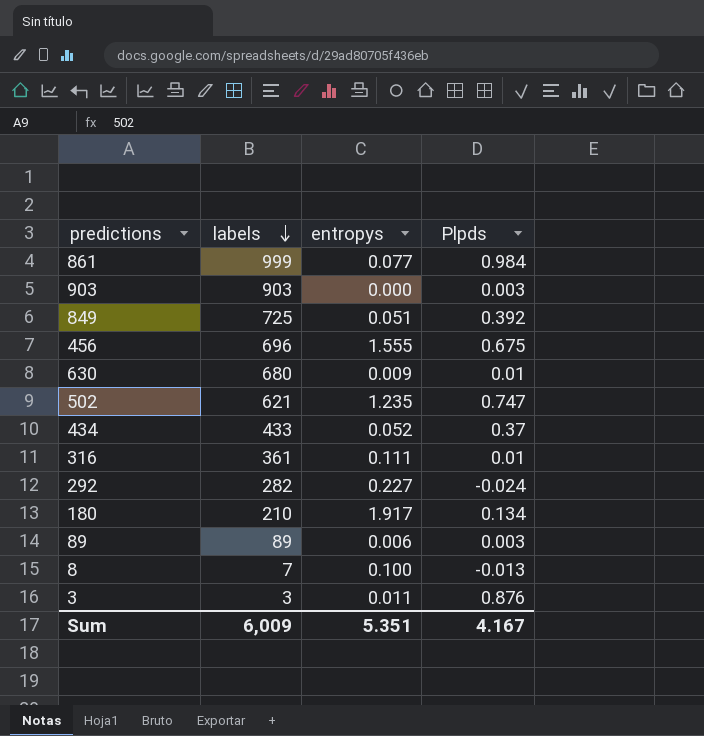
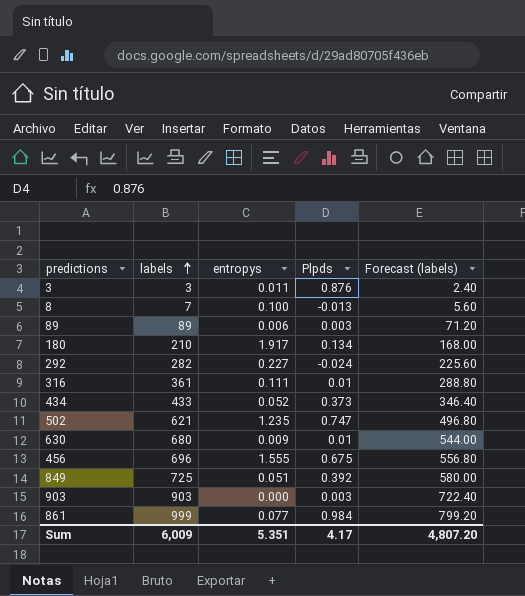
row order: labels descending -> labels ascending
column Forecast (labels) | formula: none -> [labels] * 0.8
434 | Plpds: 0.37 -> 0.373
Sum | Plpds: 4.167 -> 4.17

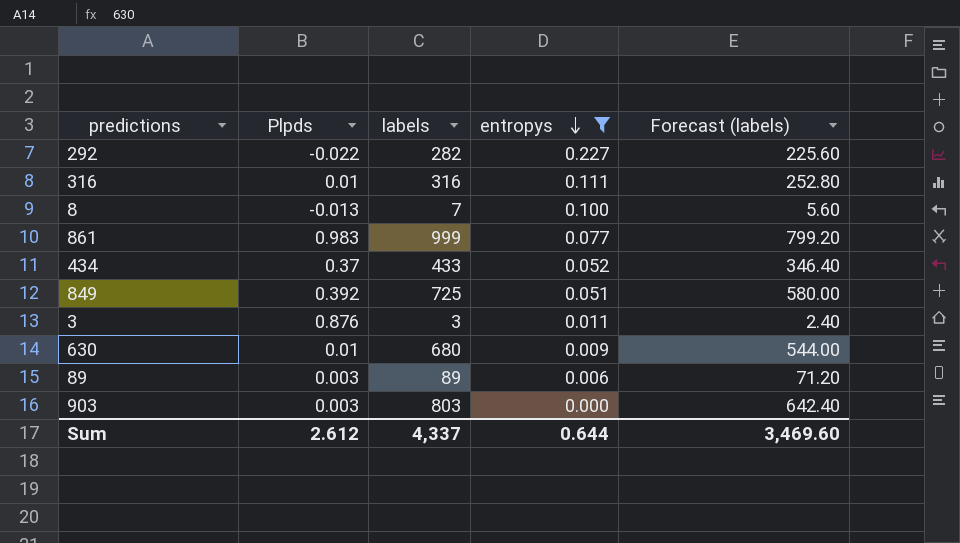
filter: none -> entropys <= 0.227
row order: labels ascending -> entropys descending
column Plpds | position: 4 -> 2
292 | Plpds: -0.024 -> -0.022
316 | labels: 361 -> 316
316 | Forecast (labels): 288.80 -> 252.80
861 | Plpds: 0.984 -> 0.983
434 | Plpds: 0.373 -> 0.37
903 | labels: 903 -> 803
903 | Forecast (labels): 722.40 -> 642.40
Sum | Plpds: 4.17 -> 2.612
Sum | labels: 6,009 -> 4,337
Sum | entropys: 5.351 -> 0.644
Sum | Forecast (labels): 4,807.20 -> 3,469.60

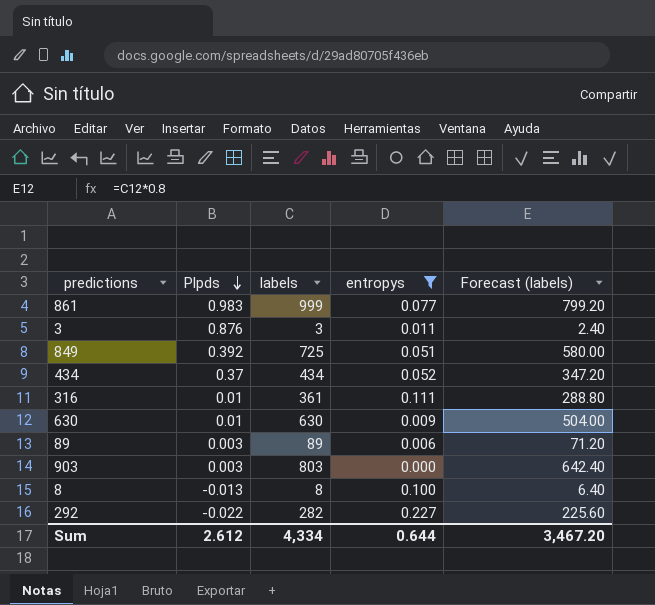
row order: entropys descending -> Plpds descending
434 | labels: 433 -> 434
434 | Forecast (labels): 346.40 -> 347.20
316 | labels: 316 -> 361
316 | Forecast (labels): 252.80 -> 288.80
630 | labels: 680 -> 630
630 | Forecast (labels): 544.00 -> 504.00
8 | labels: 7 -> 8
8 | Forecast (labels): 5.60 -> 6.40
Sum | labels: 4,337 -> 4,334
Sum | Forecast (labels): 3,469.60 -> 3,467.20

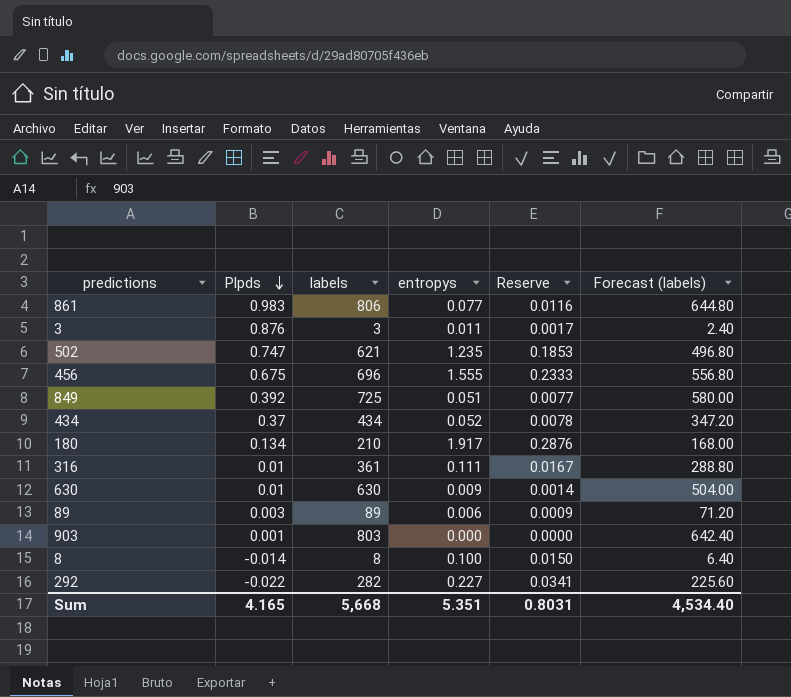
filter: entropys <= 0.227 -> none
column Reserve | formula: none -> [entropys] * 0.15
861 | labels: 999 -> 806
861 | Forecast (labels): 799.20 -> 644.80
903 | Plpds: 0.003 -> 0.001
8 | Plpds: -0.013 -> -0.014
Sum | Plpds: 2.612 -> 4.165
Sum | labels: 4,334 -> 5,668
Sum | entropys: 0.644 -> 5.351
Sum | Forecast (labels): 3,467.20 -> 4,534.40

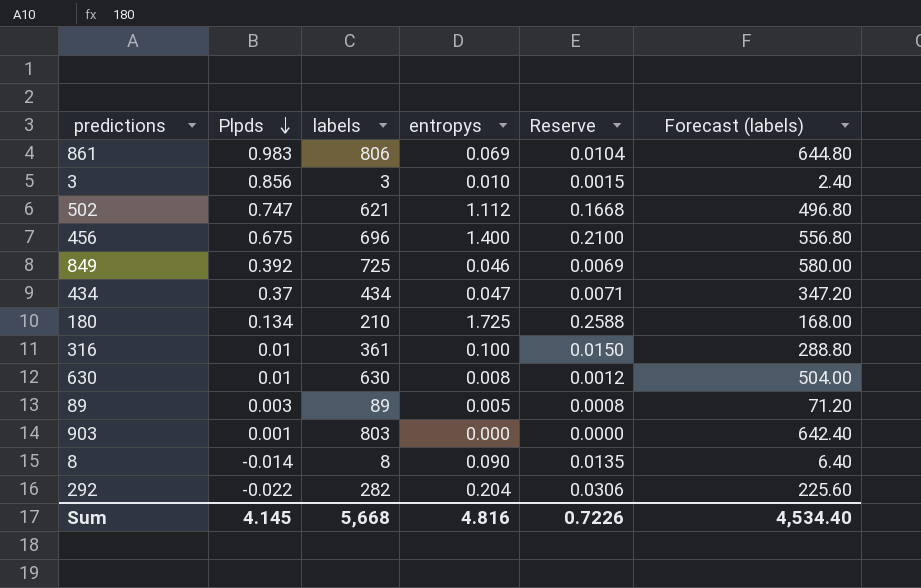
861 | entropys: 0.077 -> 0.069
861 | Reserve: 0.0116 -> 0.0104
3 | Plpds: 0.876 -> 0.856
3 | entropys: 0.011 -> 0.010
3 | Reserve: 0.0017 -> 0.0015
502 | entropys: 1.235 -> 1.112
502 | Reserve: 0.1853 -> 0.1668
456 | entropys: 1.555 -> 1.400
456 | Reserve: 0.2333 -> 0.2100
849 | entropys: 0.051 -> 0.046
849 | Reserve: 0.0077 -> 0.0069
434 | entropys: 0.052 -> 0.047
434 | Reserve: 0.0078 -> 0.0071
180 | entropys: 1.917 -> 1.725
180 | Reserve: 0.2876 -> 0.2588
316 | entropys: 0.111 -> 0.100
316 | Reserve: 0.0167 -> 0.0150
630 | entropys: 0.009 -> 0.008
630 | Reserve: 0.0014 -> 0.0012
89 | entropys: 0.006 -> 0.005
89 | Reserve: 0.0009 -> 0.0008
8 | entropys: 0.100 -> 0.090
8 | Reserve: 0.0150 -> 0.0135
292 | entropys: 0.227 -> 0.204
292 | Reserve: 0.0341 -> 0.0306
Sum | Plpds: 4.165 -> 4.145
Sum | entropys: 5.351 -> 4.816
Sum | Reserve: 0.8031 -> 0.7226

